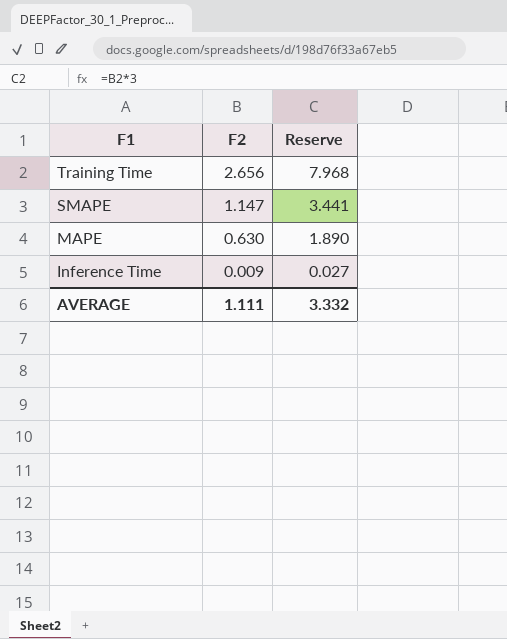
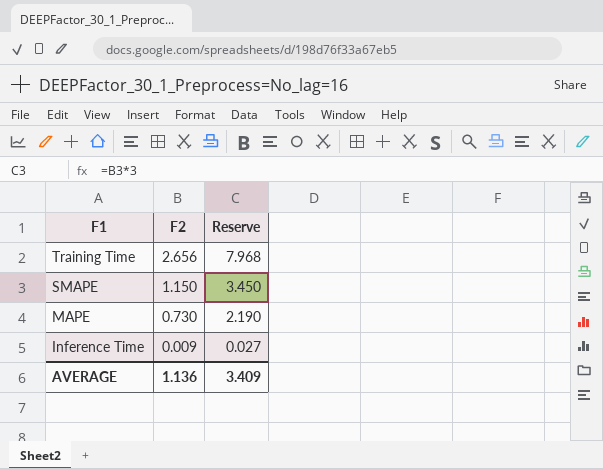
SMAPE | F2: 1.147 -> 1.150
SMAPE | Reserve: 3.441 -> 3.450
MAPE | F2: 0.630 -> 0.730
MAPE | Reserve: 1.890 -> 2.190
AVERAGE | F2: 1.111 -> 1.136
AVERAGE | Reserve: 3.332 -> 3.409

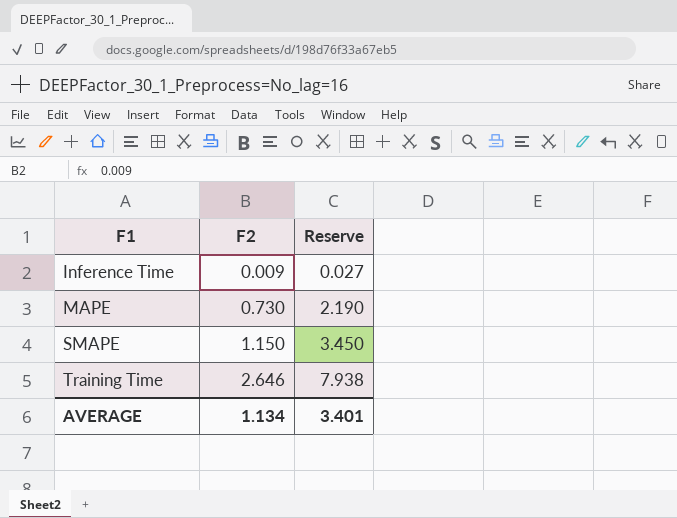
row order: F1 descending -> F1 ascending
Training Time | F2: 2.656 -> 2.646
Training Time | Reserve: 7.968 -> 7.938
AVERAGE | F2: 1.136 -> 1.134
AVERAGE | Reserve: 3.409 -> 3.401

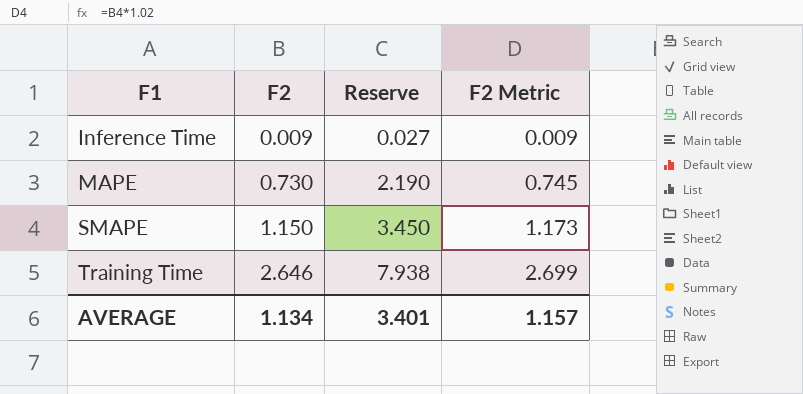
column F2 Metric | formula: none -> [F2] * 1.02

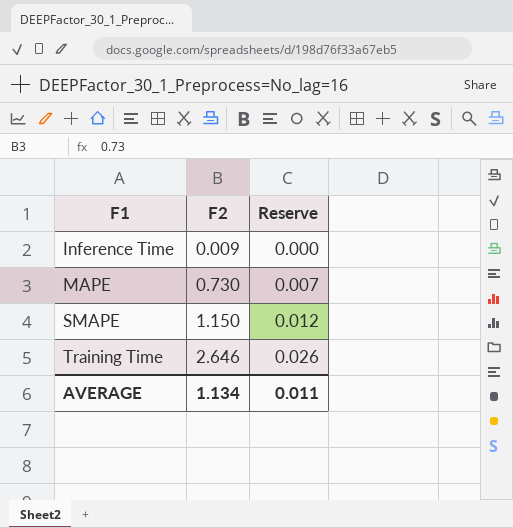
column F2 Metric | formula: [F2] * 1.02 -> none
column Reserve | formula: [F2] * 3 -> [F2] * 0.01
AVERAGE | Reserve: 3.401 -> 0.011

